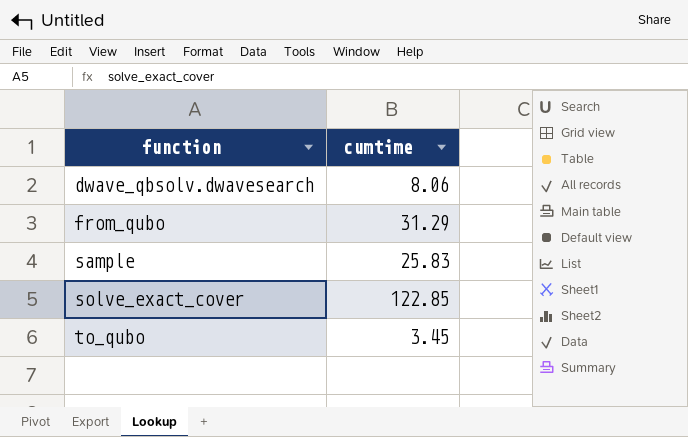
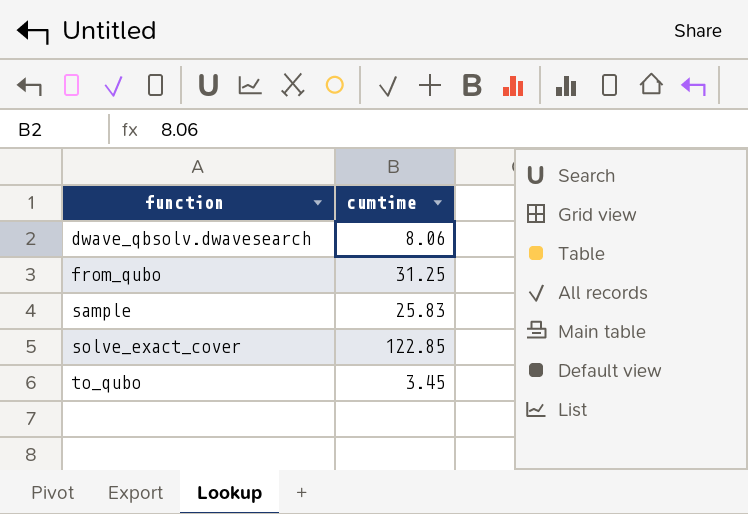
from_qubo | cumtime: 31.29 -> 31.25

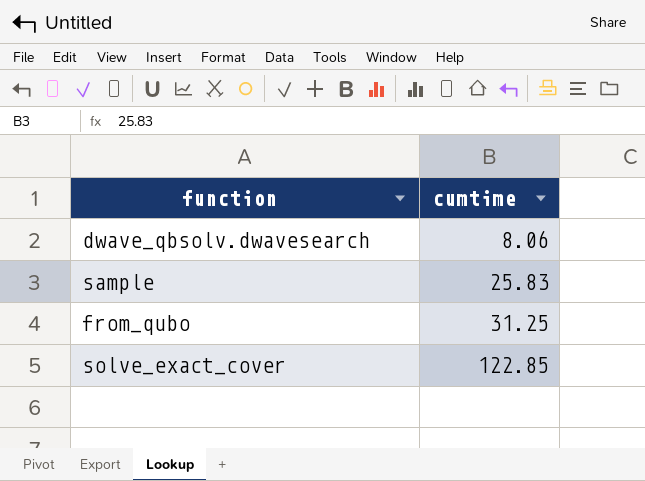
row order: function ascending -> cumtime ascending
row to_qubo: 3.45 -> none

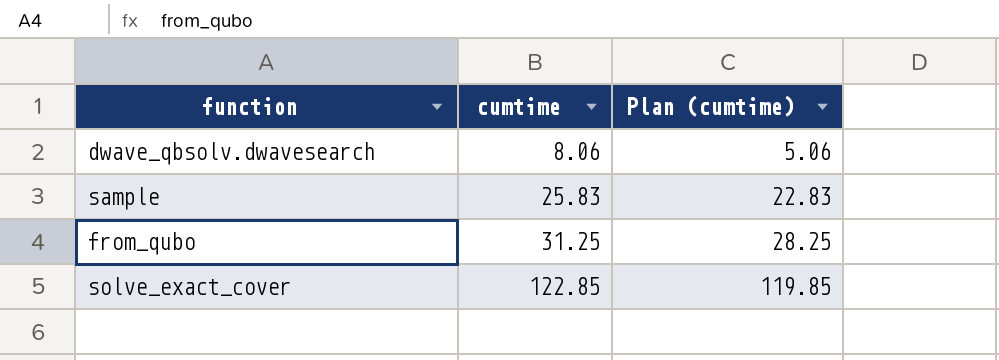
column Plan (cumtime) | formula: none -> [cumtime] - 3

